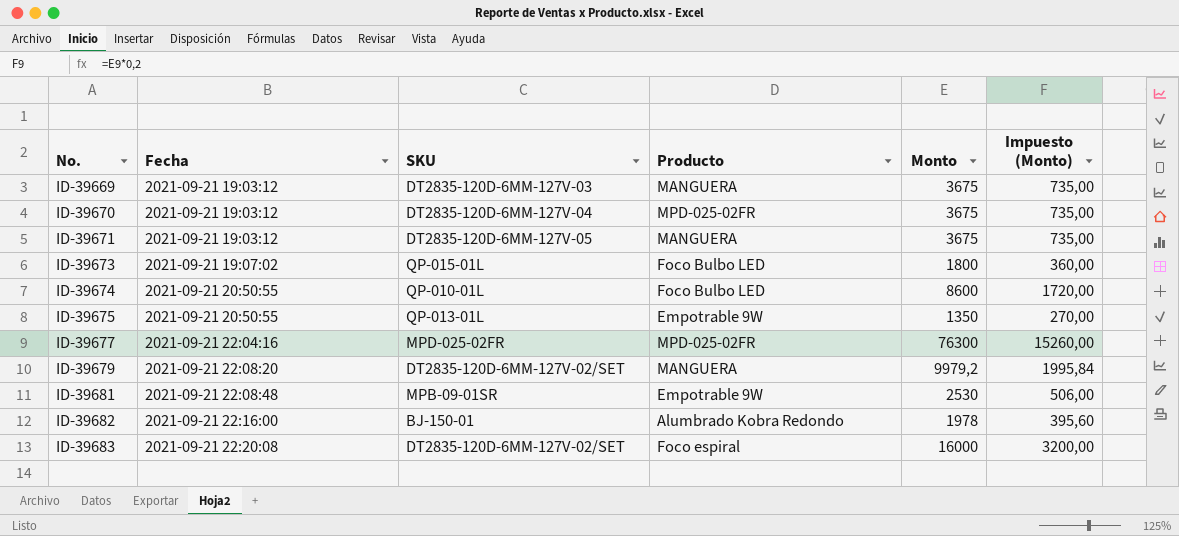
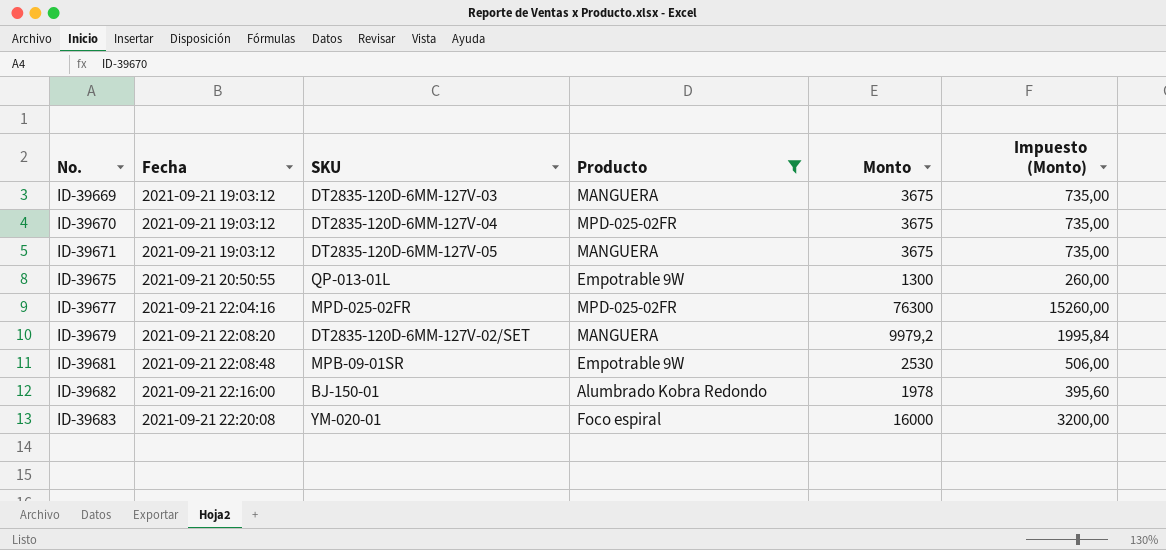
filter: none -> Producto != Foco Bulbo LED
ID-39675 | Monto: 1350 -> 1300
ID-39675 | Impuesto (Monto): 270,00 -> 260,00
ID-39683 | SKU: DT2835-120D-6MM-127V-02/SET -> YM-020-01

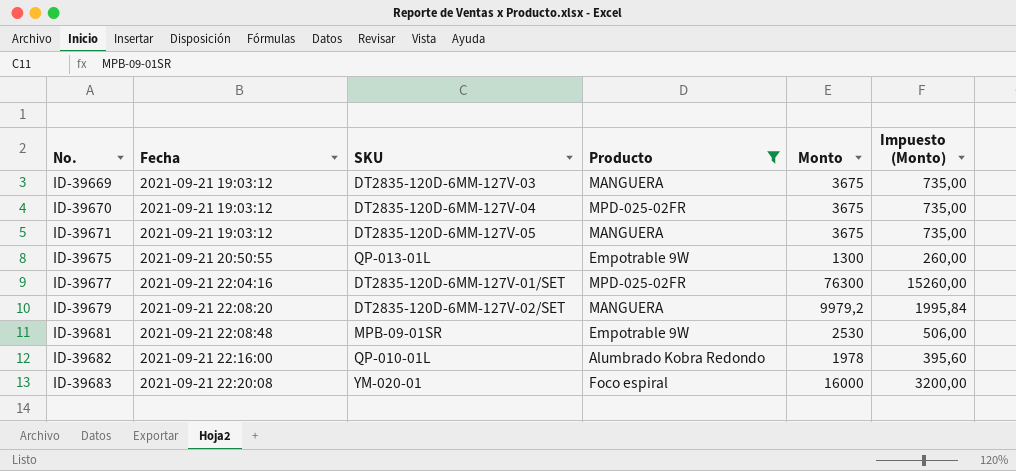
ID-39677 | SKU: MPD-025-02FR -> DT2835-120D-6MM-127V-01/SET
ID-39682 | SKU: BJ-150-01 -> QP-010-01L

